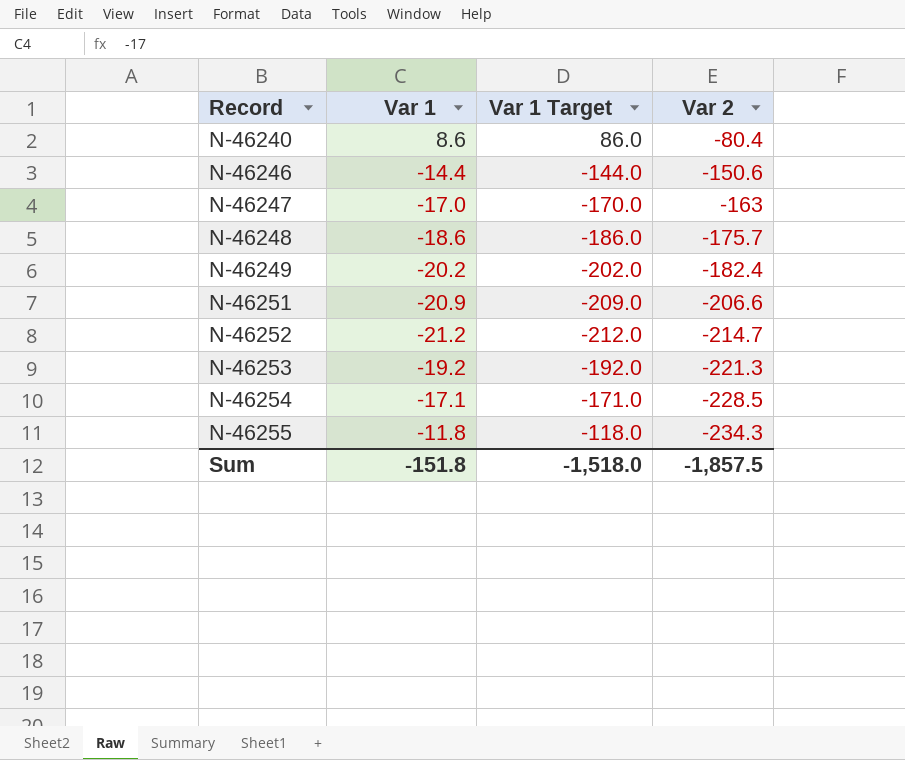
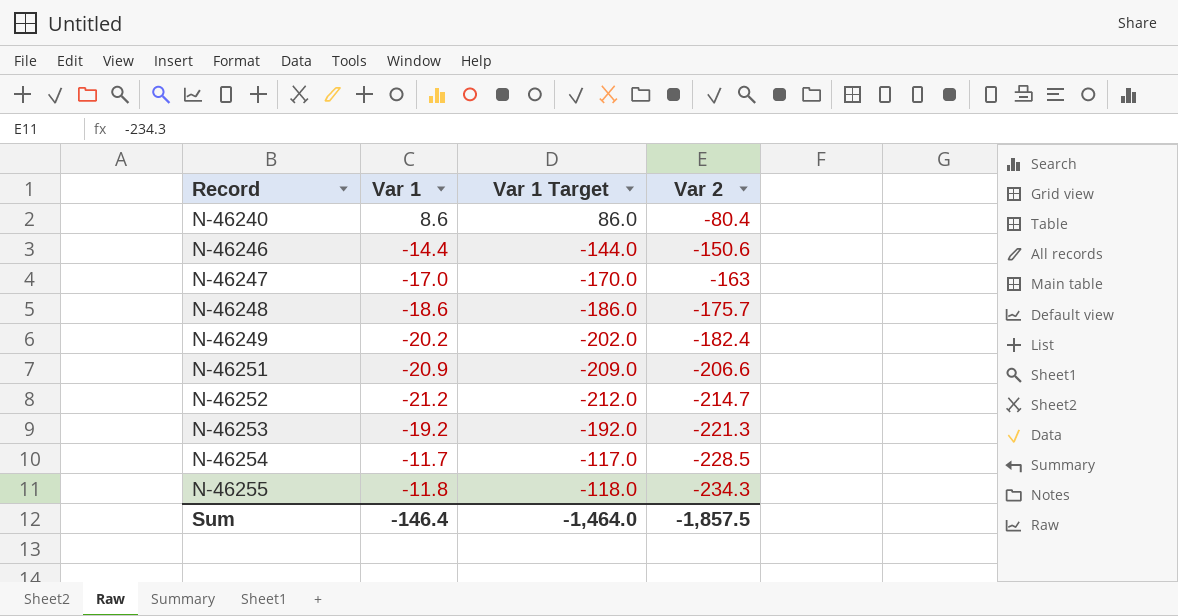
N-46254 | Var 1: -17.1 -> -11.7
N-46254 | Var 1 Target: -171.0 -> -117.0
Sum | Var 1: -151.8 -> -146.4
Sum | Var 1 Target: -1,518.0 -> -1,464.0

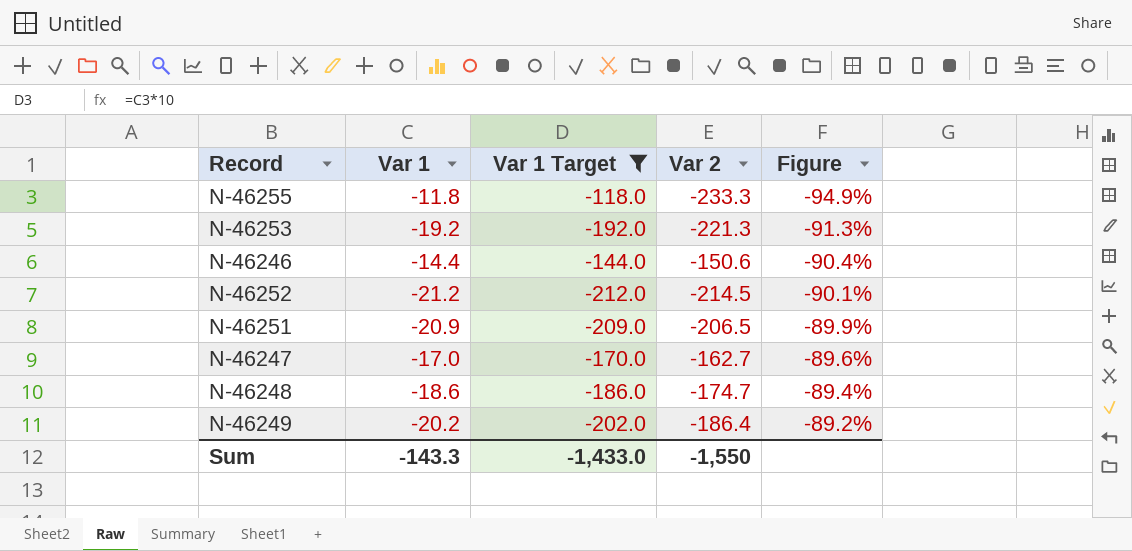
filter: none -> Var 1 Target <= -118.0
row order: Record ascending -> Figure ascending
column Figure | formula: none -> ([Var 1] - [Var 2]) / [Var 2]
N-46255 | Var 2: -234.3 -> -233.3
N-46252 | Var 2: -214.7 -> -214.5
N-46251 | Var 2: -206.6 -> -206.5
N-46247 | Var 2: -163 -> -162.7
N-46248 | Var 2: -175.7 -> -174.7
N-46249 | Var 2: -182.4 -> -186.4
Sum | Var 1: -146.4 -> -143.3
Sum | Var 1 Target: -1,464.0 -> -1,433.0
Sum | Var 2: -1,857.5 -> -1,550

